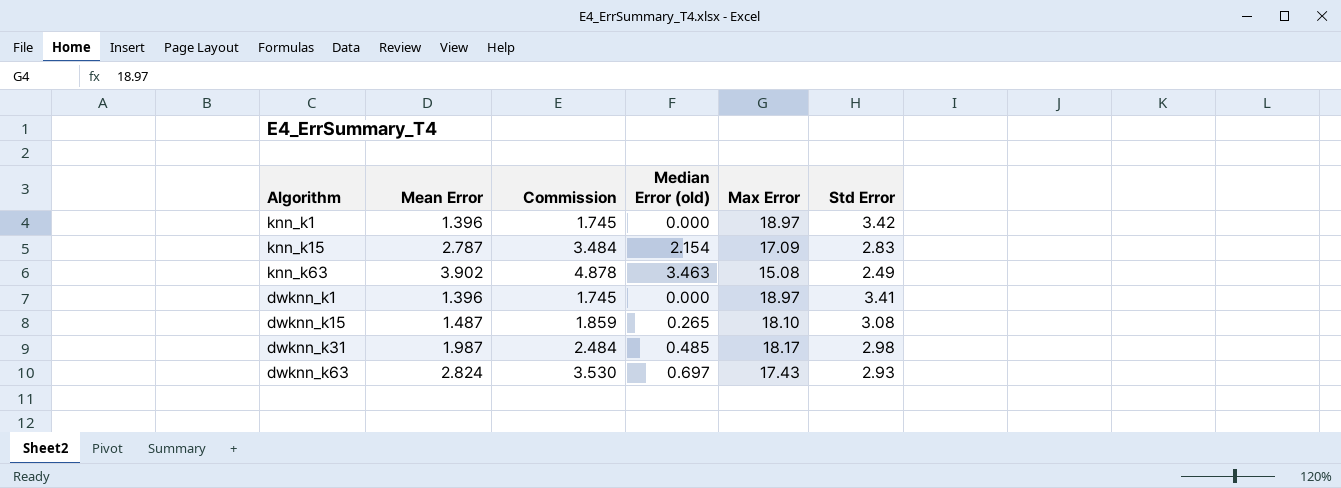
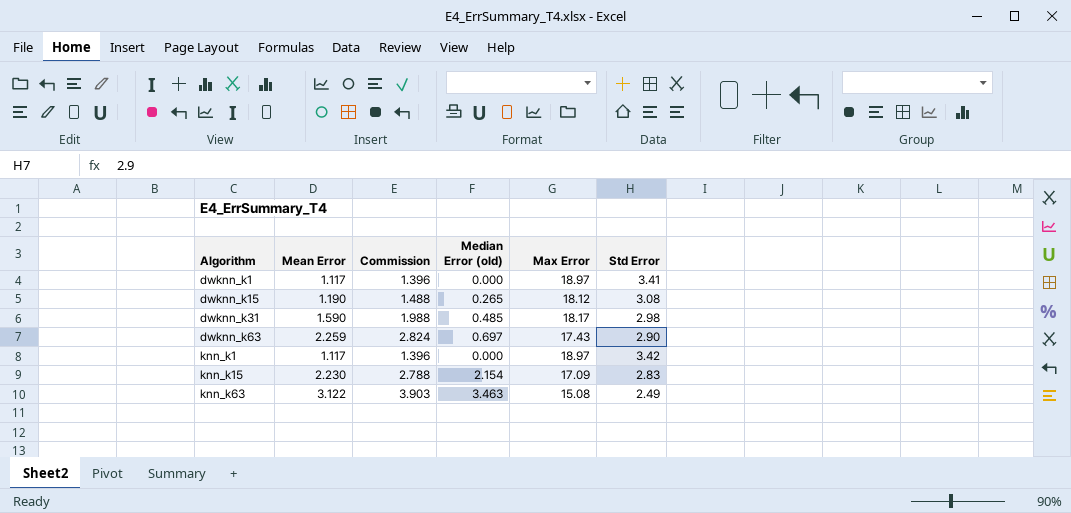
row order: none -> Algorithm ascending
dwknn_k1 | Mean Error: 1.396 -> 1.117
dwknn_k1 | Commission: 1.745 -> 1.396
dwknn_k15 | Mean Error: 1.487 -> 1.190
dwknn_k15 | Commission: 1.859 -> 1.488
dwknn_k15 | Max Error: 18.10 -> 18.12
dwknn_k31 | Mean Error: 1.987 -> 1.590
dwknn_k31 | Commission: 2.484 -> 1.988
dwknn_k63 | Mean Error: 2.824 -> 2.259
dwknn_k63 | Commission: 3.530 -> 2.824
dwknn_k63 | Std Error: 2.93 -> 2.90
knn_k1 | Mean Error: 1.396 -> 1.117
knn_k1 | Commission: 1.745 -> 1.396
knn_k15 | Mean Error: 2.787 -> 2.230
knn_k15 | Commission: 3.484 -> 2.788
knn_k63 | Mean Error: 3.902 -> 3.122
knn_k63 | Commission: 4.878 -> 3.903

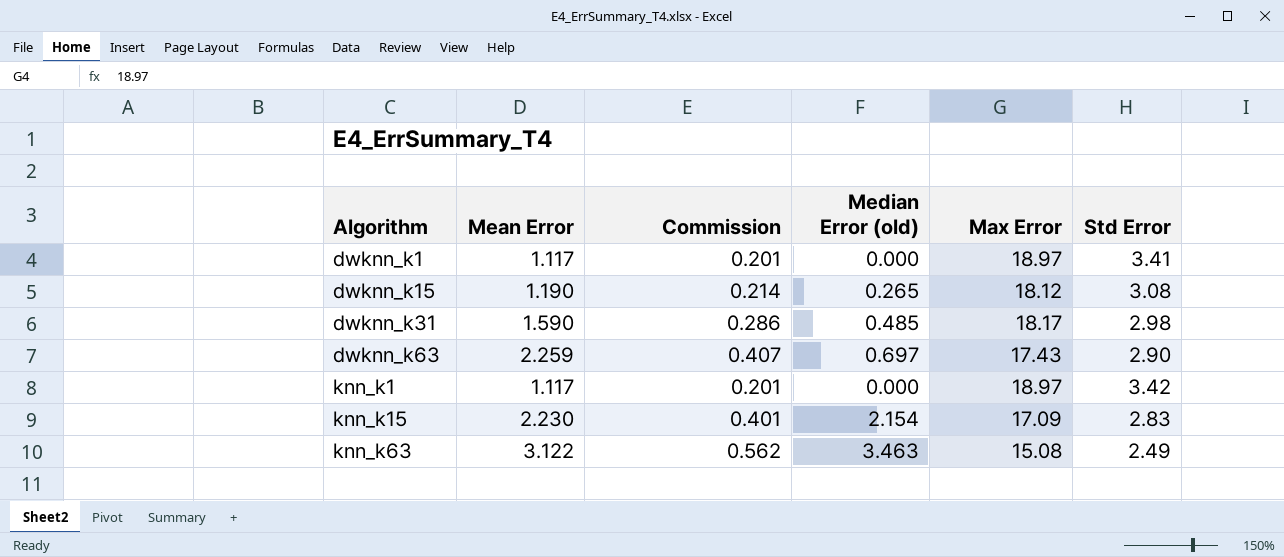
column Commission | formula: [Mean Error] * 1.25 -> [Mean Error] * 0.18

